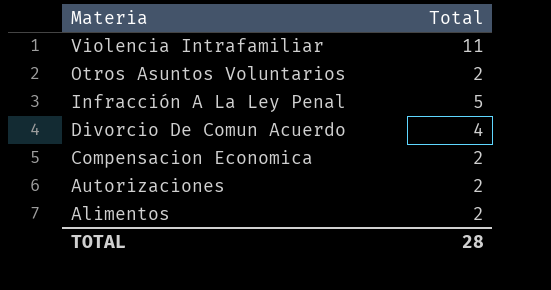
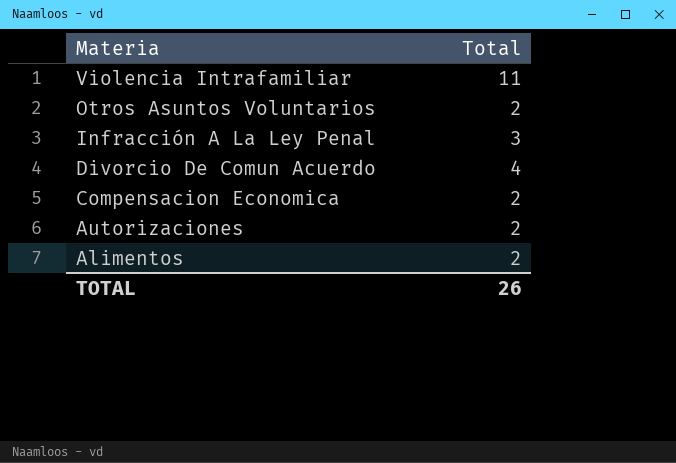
Infracción A La Ley Penal | Total: 5 -> 3
TOTAL | Total: 28 -> 26

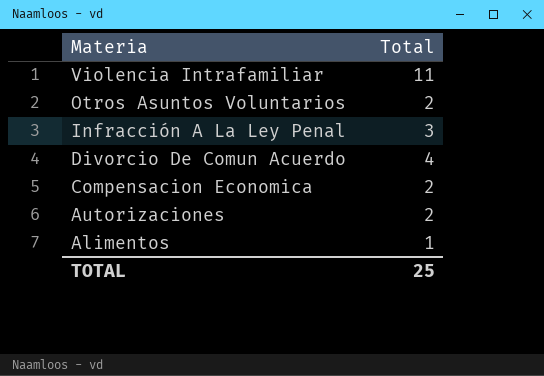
Alimentos | Total: 2 -> 1
TOTAL | Total: 26 -> 25

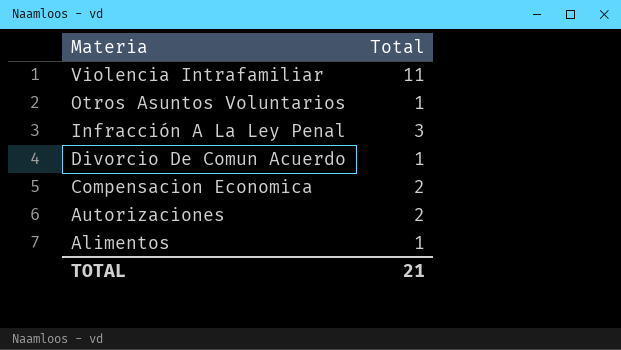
Otros Asuntos Voluntarios | Total: 2 -> 1
Divorcio De Comun Acuerdo | Total: 4 -> 1
TOTAL | Total: 25 -> 21

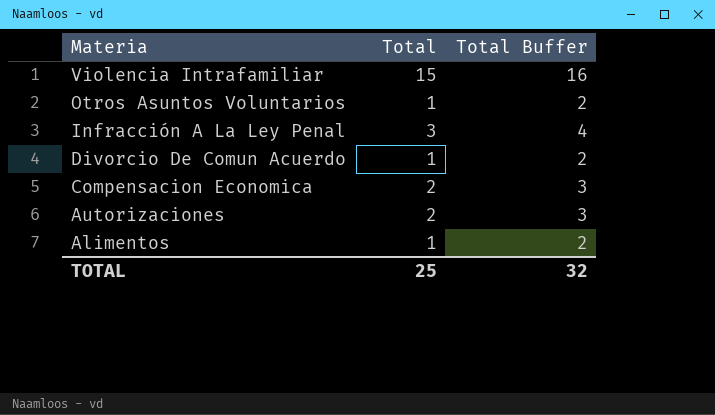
column Total Buffer | formula: none -> [Total] + 1
Violencia Intrafamiliar | Total: 11 -> 15
TOTAL | Total: 21 -> 25

